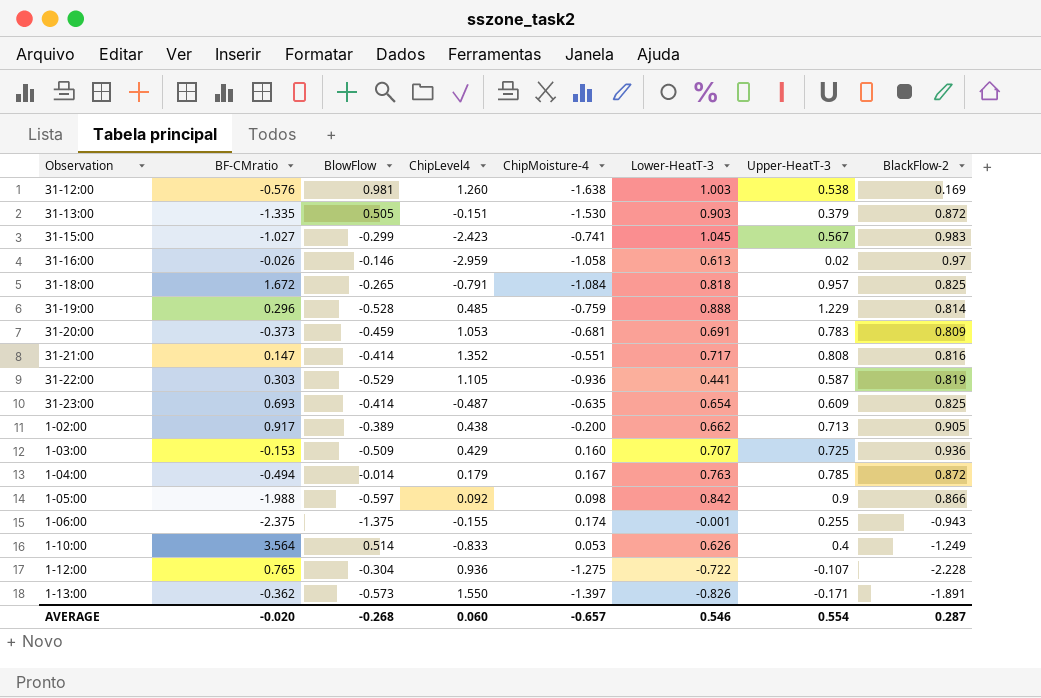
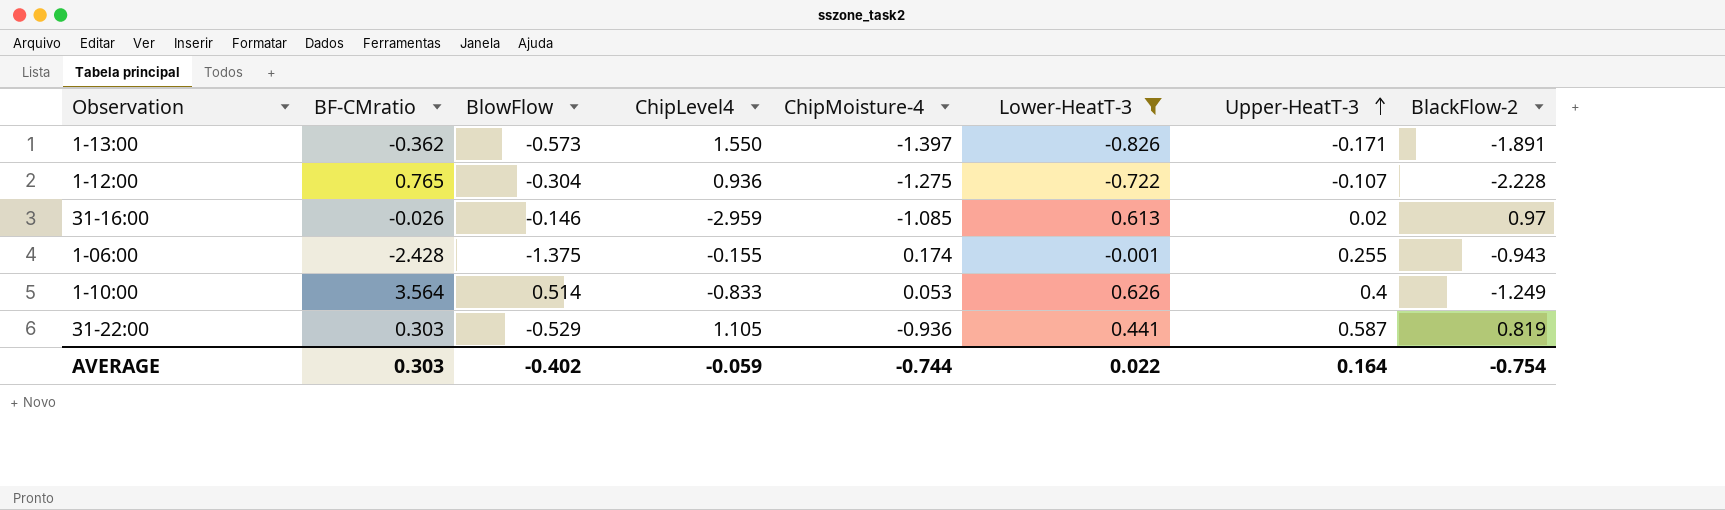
filter: none -> Lower-HeatT-3 <= 0.626
row order: none -> Upper-HeatT-3 ascending
31-16:00 | ChipMoisture-4: -1.058 -> -1.085
1-06:00 | BF-CMratio: -2.375 -> -2.428
AVERAGE | BF-CMratio: -0.020 -> 0.303
AVERAGE | BlowFlow: -0.268 -> -0.402
AVERAGE | ChipLevel4: 0.060 -> -0.059
AVERAGE | ChipMoisture-4: -0.657 -> -0.744
AVERAGE | Lower-HeatT-3: 0.546 -> 0.022
AVERAGE | Upper-HeatT-3: 0.554 -> 0.164
AVERAGE | BlackFlow-2: 0.287 -> -0.754

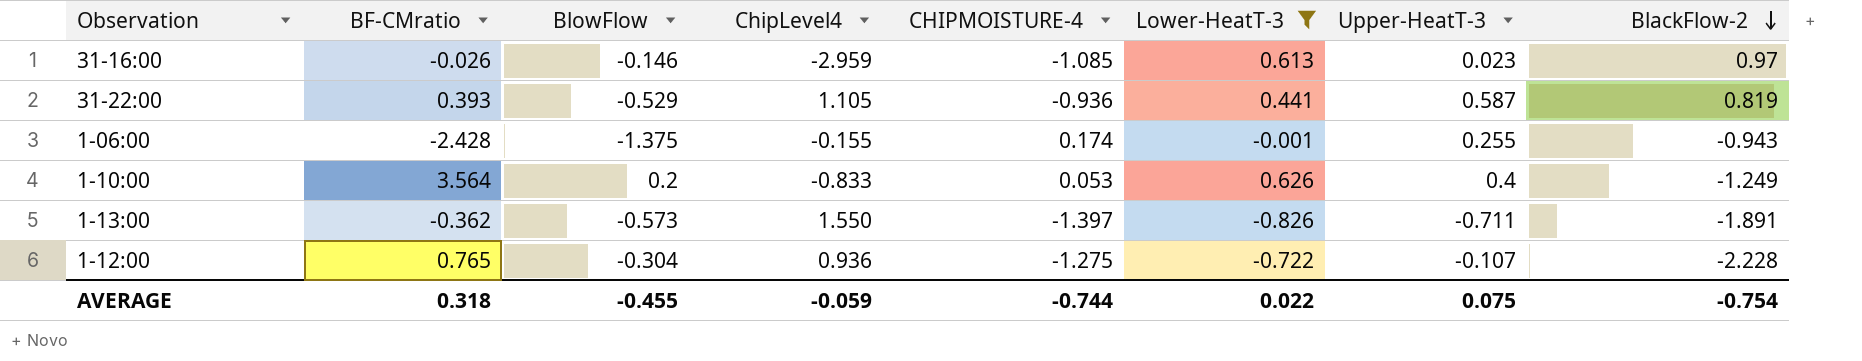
row order: Upper-HeatT-3 ascending -> BlackFlow-2 descending
column name: ChipMoisture-4 -> CHIPMOISTURE-4
31-16:00 | Upper-HeatT-3: 0.02 -> 0.023
31-22:00 | BF-CMratio: 0.303 -> 0.393
1-10:00 | BlowFlow: 0.514 -> 0.2
1-13:00 | Upper-HeatT-3: -0.171 -> -0.711
AVERAGE | BF-CMratio: 0.303 -> 0.318
AVERAGE | BlowFlow: -0.402 -> -0.455
AVERAGE | Upper-HeatT-3: 0.164 -> 0.075

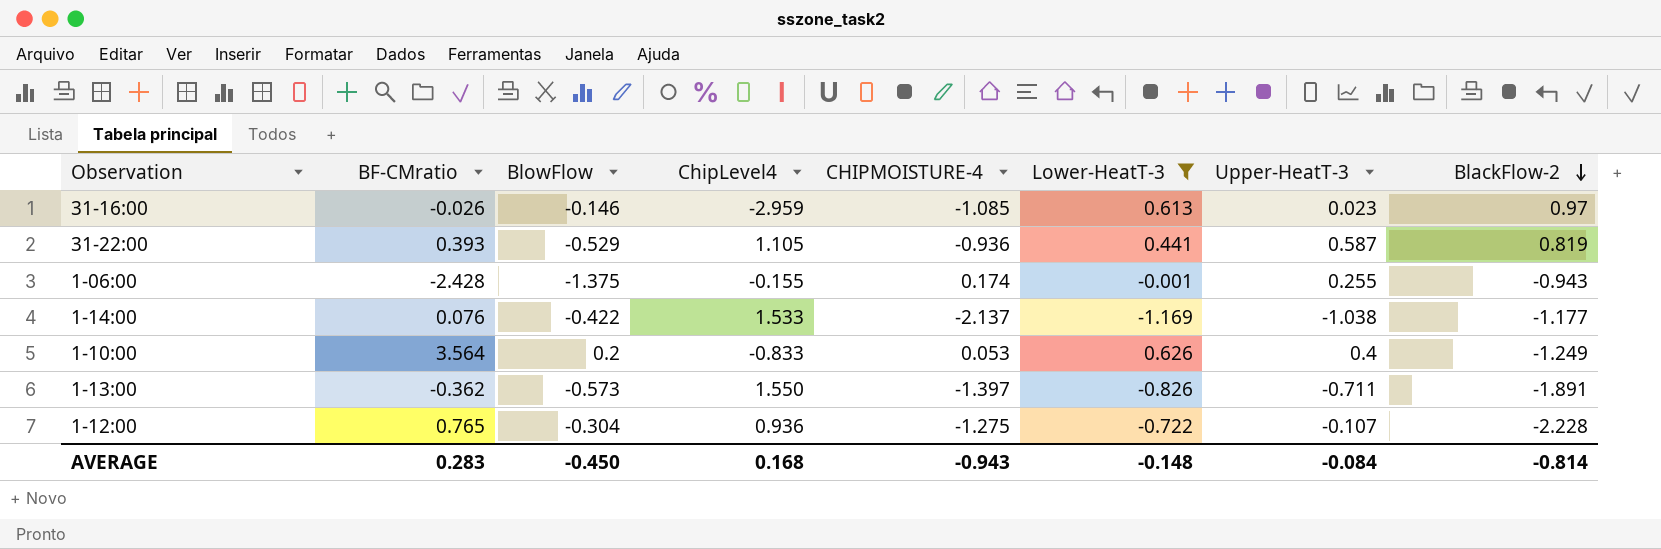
row 1-14:00: none -> 0.076 | -0.422 | 1.533 | -2.137 | -1.169 | -1.038 | -1.177
AVERAGE | BF-CMratio: 0.318 -> 0.283
AVERAGE | BlowFlow: -0.455 -> -0.450
AVERAGE | ChipLevel4: -0.059 -> 0.168
AVERAGE | CHIPMOISTURE-4: -0.744 -> -0.943
AVERAGE | Lower-HeatT-3: 0.022 -> -0.148
AVERAGE | Upper-HeatT-3: 0.075 -> -0.084
AVERAGE | BlackFlow-2: -0.754 -> -0.814

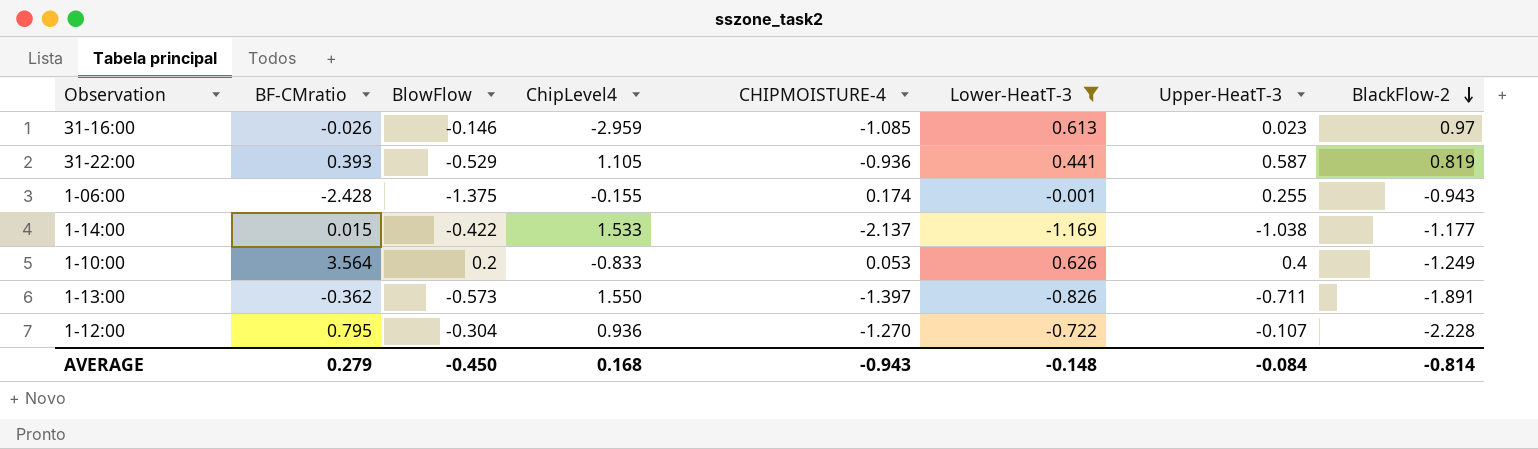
1-14:00 | BF-CMratio: 0.076 -> 0.015
1-12:00 | BF-CMratio: 0.765 -> 0.795
1-12:00 | CHIPMOISTURE-4: -1.275 -> -1.270
AVERAGE | BF-CMratio: 0.283 -> 0.279

